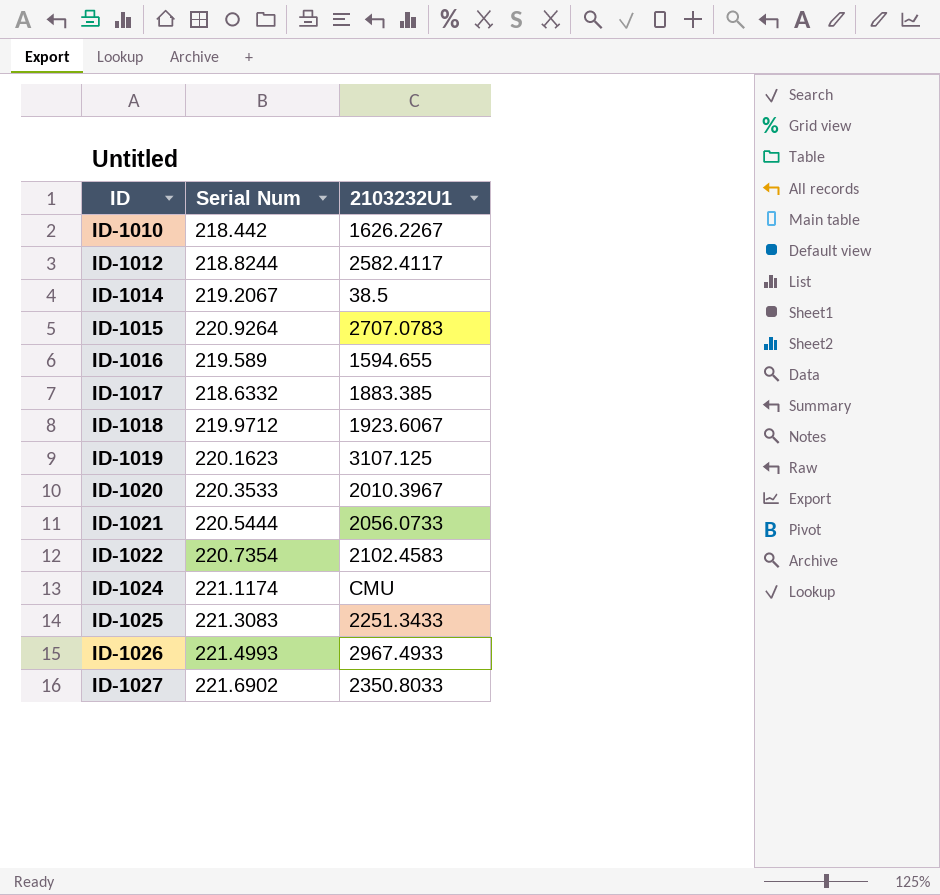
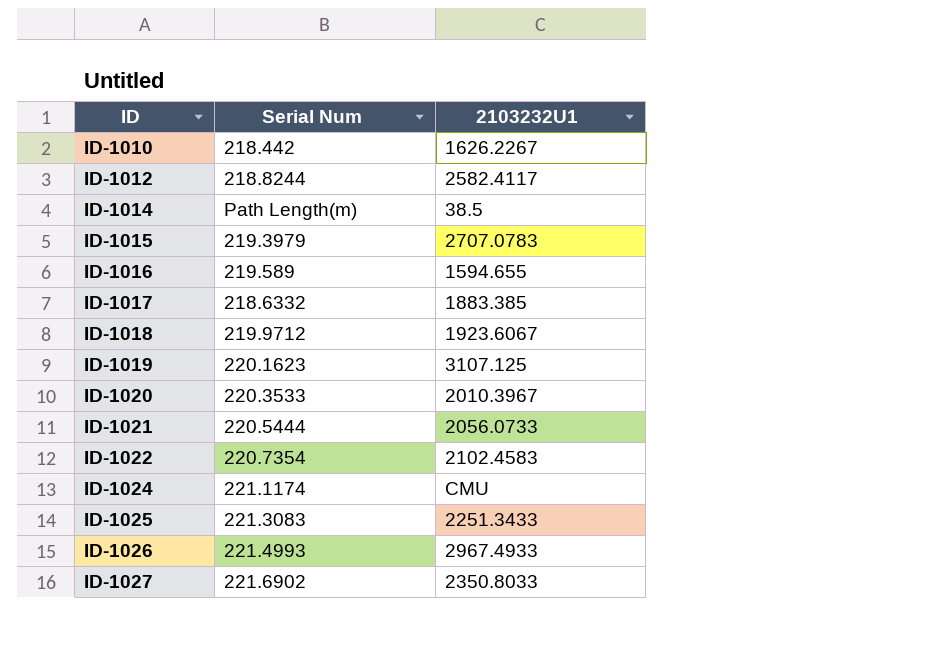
ID-1014 | Serial Num: 219.2067 -> Path Length(m)
ID-1015 | Serial Num: 220.9264 -> 219.3979

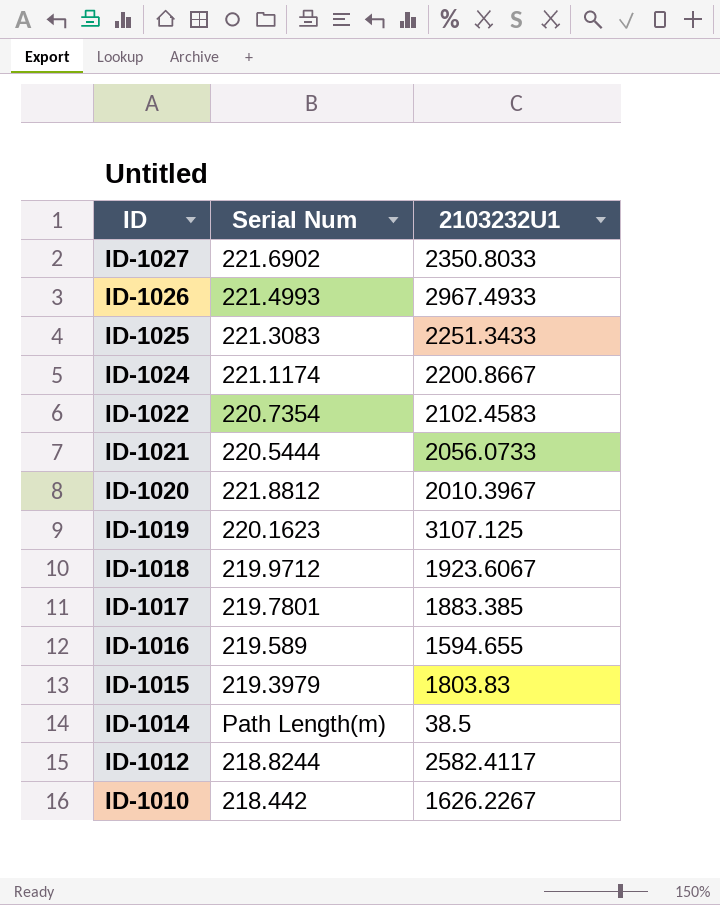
row order: ID ascending -> ID descending
ID-1024 | 2103232U1: CMU -> 2200.8667
ID-1020 | Serial Num: 220.3533 -> 221.8812
ID-1017 | Serial Num: 218.6332 -> 219.7801
ID-1015 | 2103232U1: 2707.0783 -> 1803.83

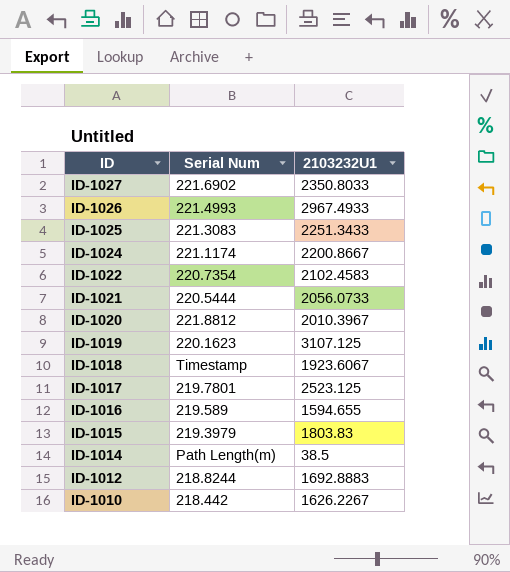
ID-1018 | Serial Num: 219.9712 -> Timestamp
ID-1017 | 2103232U1: 1883.385 -> 2523.125
ID-1012 | 2103232U1: 2582.4117 -> 1692.8883

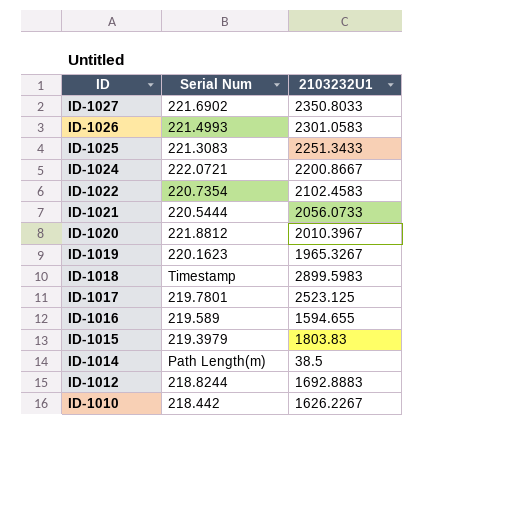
ID-1026 | 2103232U1: 2967.4933 -> 2301.0583
ID-1024 | Serial Num: 221.1174 -> 222.0721
ID-1019 | 2103232U1: 3107.125 -> 1965.3267
ID-1018 | 2103232U1: 1923.6067 -> 2899.5983

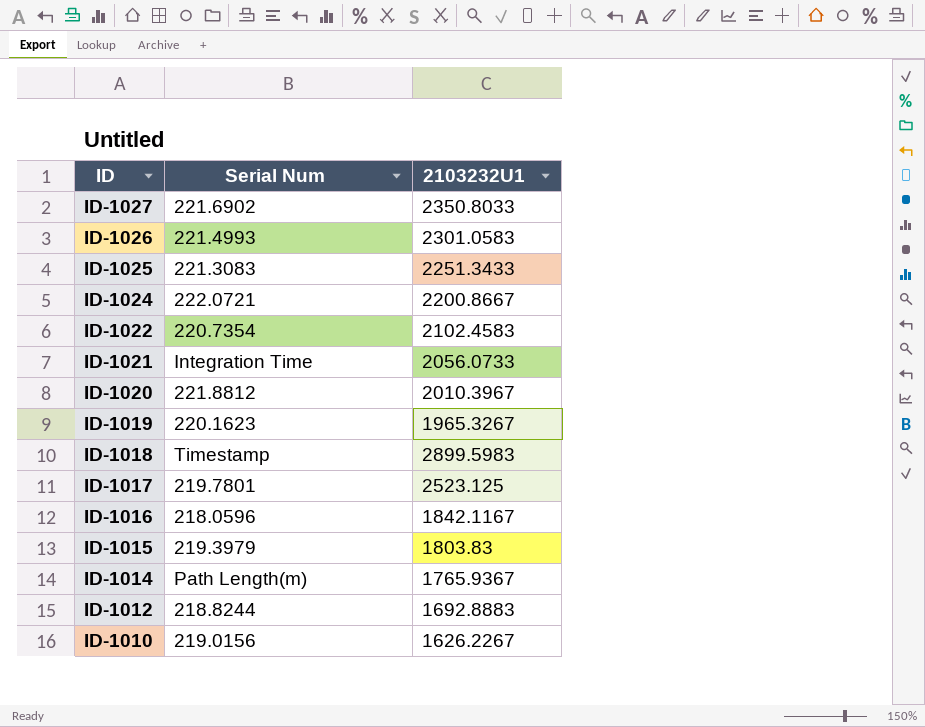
ID-1021 | Serial Num: 220.5444 -> Integration Time
ID-1016 | Serial Num: 219.589 -> 218.0596
ID-1016 | 2103232U1: 1594.655 -> 1842.1167
ID-1014 | 2103232U1: 38.5 -> 1765.9367
ID-1010 | Serial Num: 218.442 -> 219.0156

